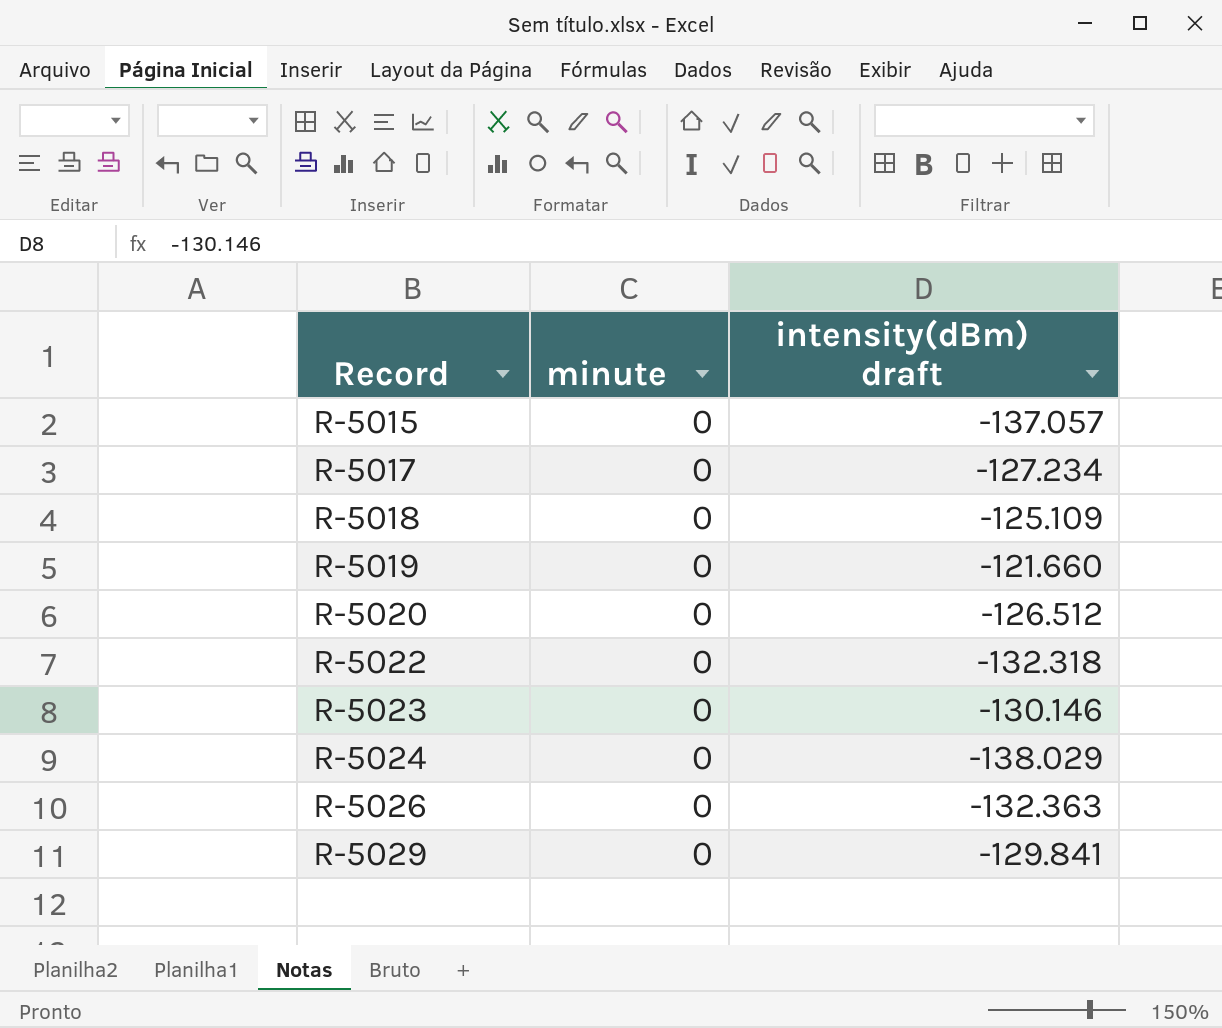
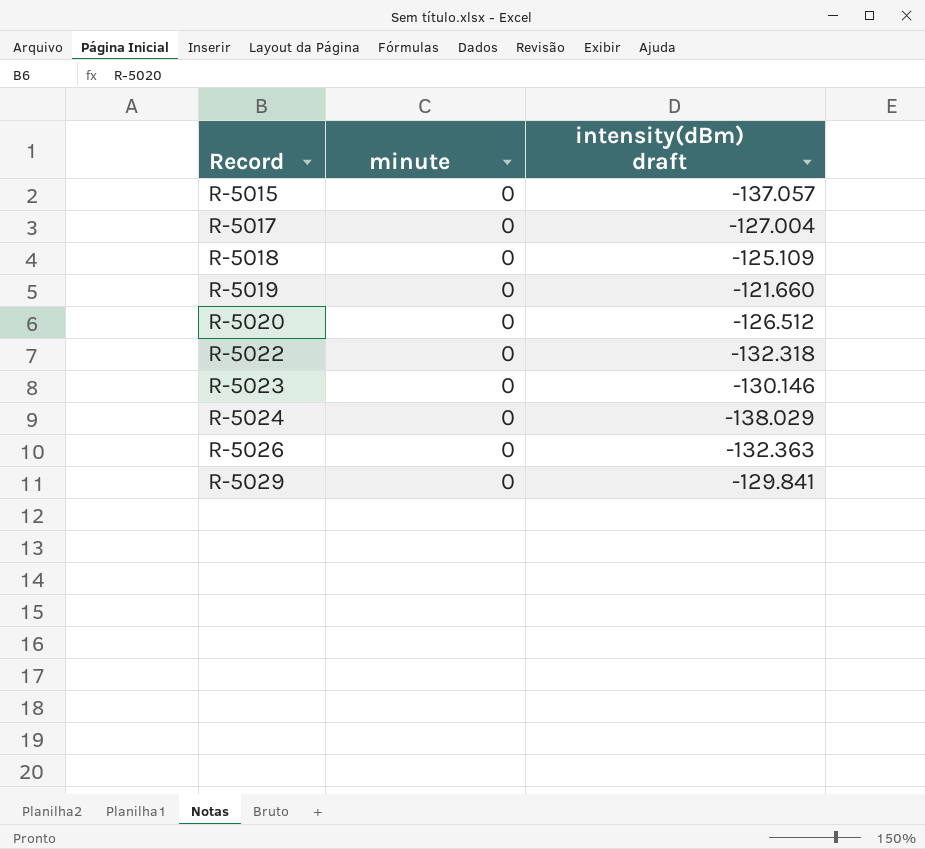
R-5017 | intensity(dBm) draft: -127.234 -> -127.004

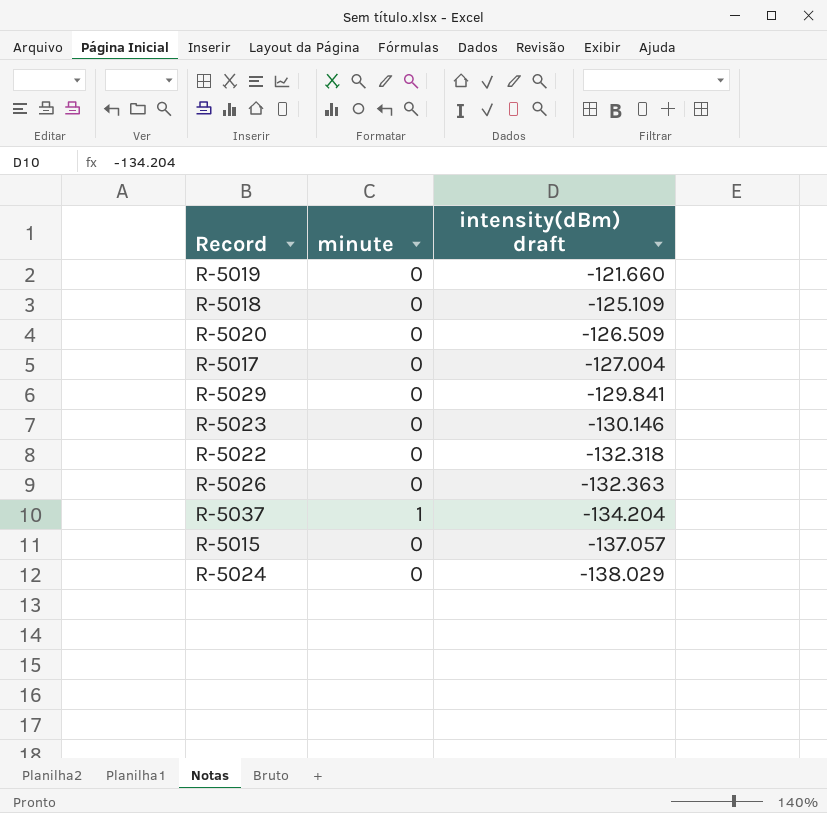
row order: Record ascending -> intensity(dBm) draft descending
R-5020 | intensity(dBm) draft: -126.512 -> -126.509
row R-5037: none -> 1 | -134.204

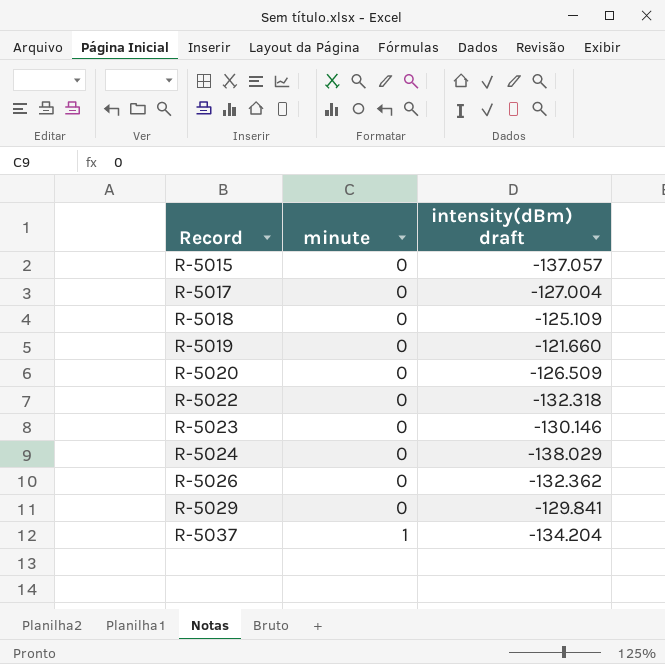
row order: intensity(dBm) draft descending -> Record ascending
R-5026 | intensity(dBm) draft: -132.363 -> -132.362

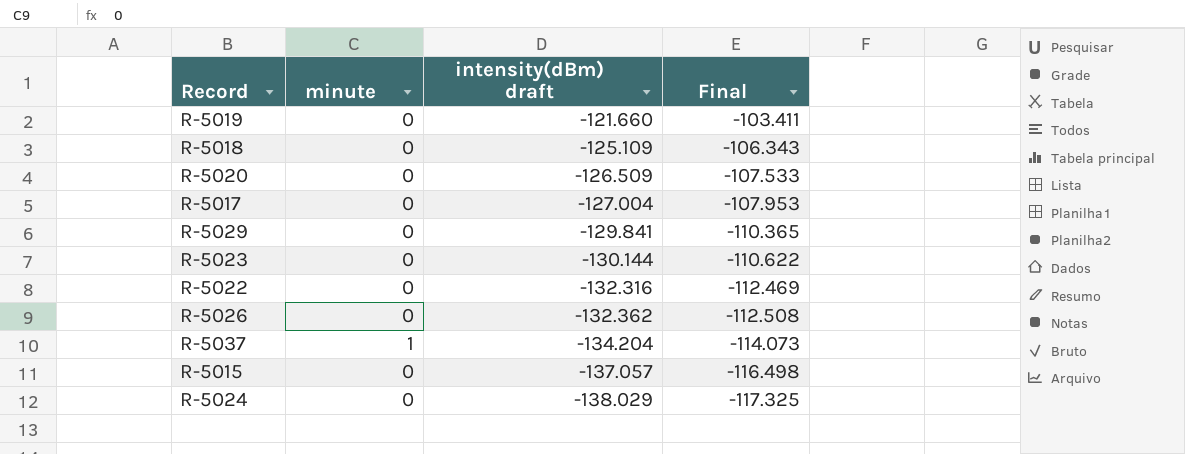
row order: Record ascending -> intensity(dBm) draft descending
column Final | formula: none -> [intensity(dBm) draft] * 0.85
R-5023 | intensity(dBm) draft: -130.146 -> -130.144
R-5022 | intensity(dBm) draft: -132.318 -> -132.316

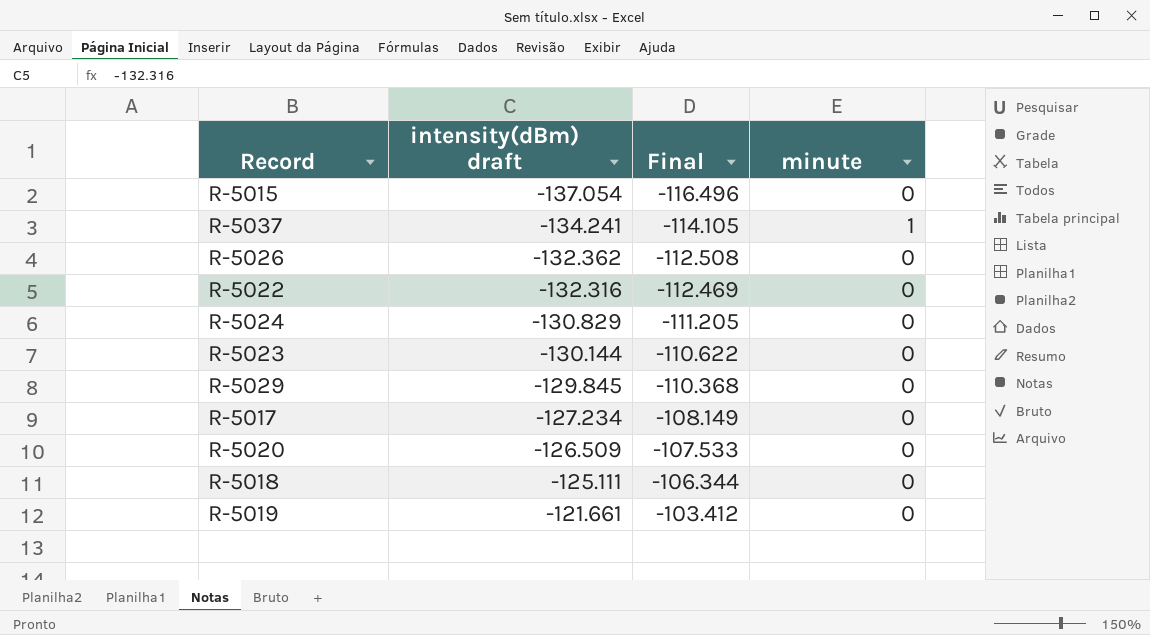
row order: intensity(dBm) draft descending -> intensity(dBm) draft ascending
column minute | position: 2 -> 4
R-5015 | intensity(dBm) draft: -137.057 -> -137.054
R-5015 | Final: -116.498 -> -116.496
R-5037 | intensity(dBm) draft: -134.204 -> -134.241
R-5037 | Final: -114.073 -> -114.105
R-5024 | intensity(dBm) draft: -138.029 -> -130.829
R-5024 | Final: -117.325 -> -111.205
R-5029 | intensity(dBm) draft: -129.841 -> -129.845
R-5029 | Final: -110.365 -> -110.368
R-5017 | intensity(dBm) draft: -127.004 -> -127.234
R-5017 | Final: -107.953 -> -108.149
R-5018 | intensity(dBm) draft: -125.109 -> -125.111
R-5018 | Final: -106.343 -> -106.344
R-5019 | intensity(dBm) draft: -121.660 -> -121.661
R-5019 | Final: -103.411 -> -103.412

